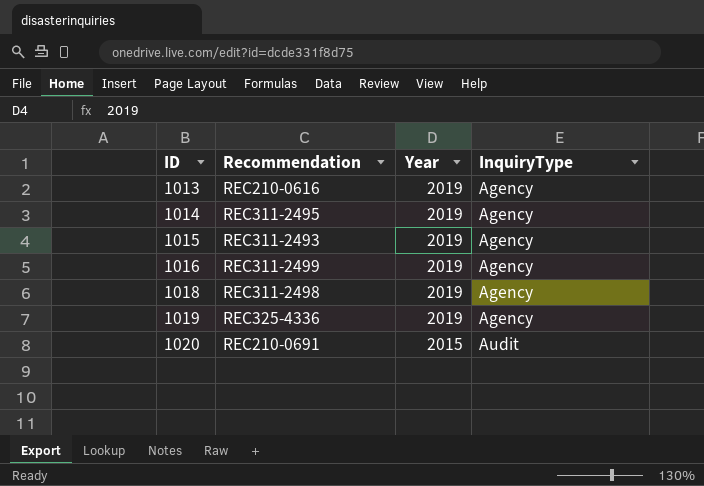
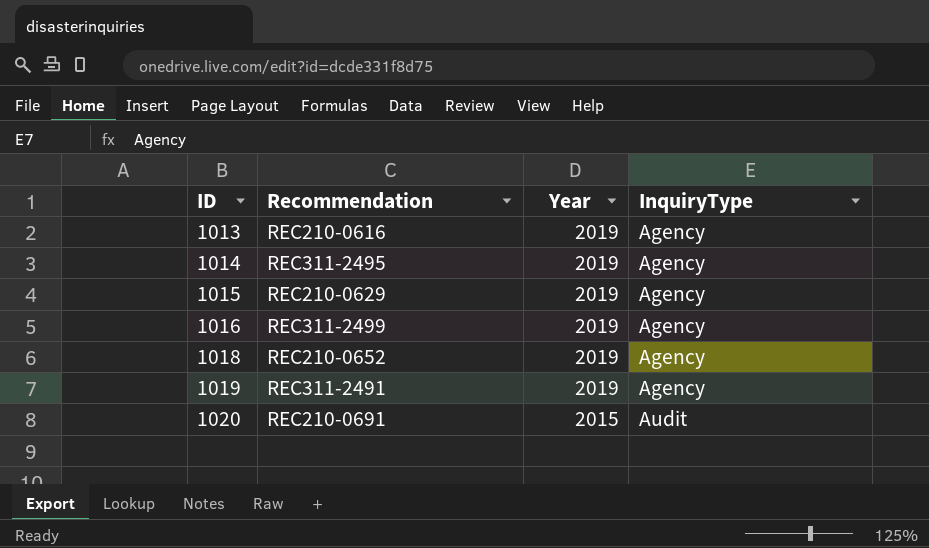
1015 | Recommendation: REC311-2493 -> REC210-0629
1018 | Recommendation: REC311-2498 -> REC210-0652
1019 | Recommendation: REC325-4336 -> REC311-2491

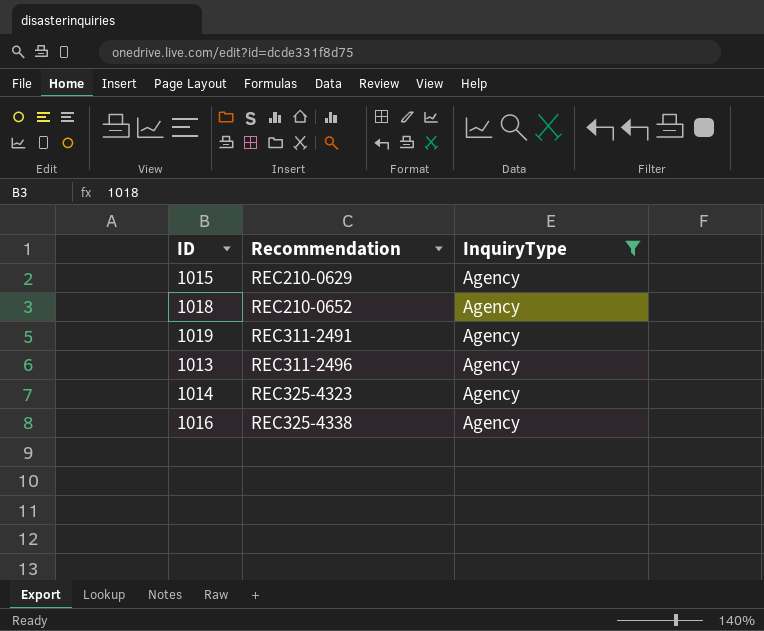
filter: none -> InquiryType = Agency
row order: ID ascending -> Recommendation ascending
column Year | position: 3 -> none
1013 | Recommendation: REC210-0616 -> REC311-2496
1014 | Recommendation: REC311-2495 -> REC325-4323
1016 | Recommendation: REC311-2499 -> REC325-4338

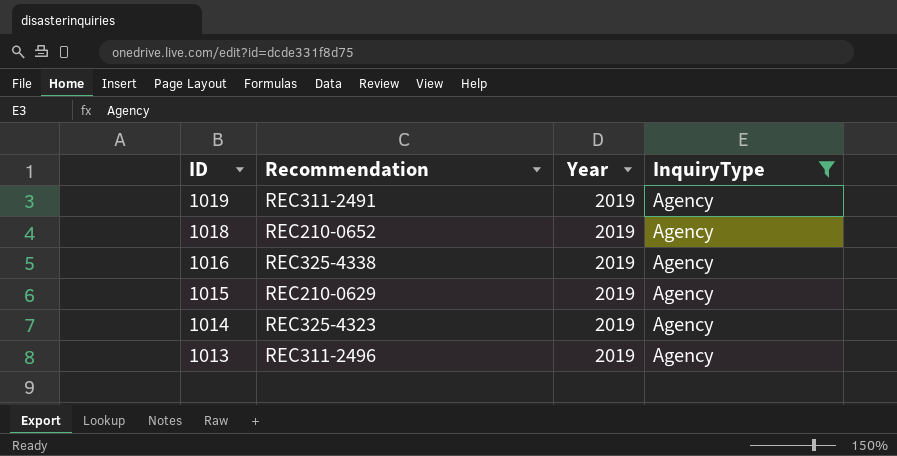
row order: Recommendation ascending -> ID descending
column Year | position: none -> 3

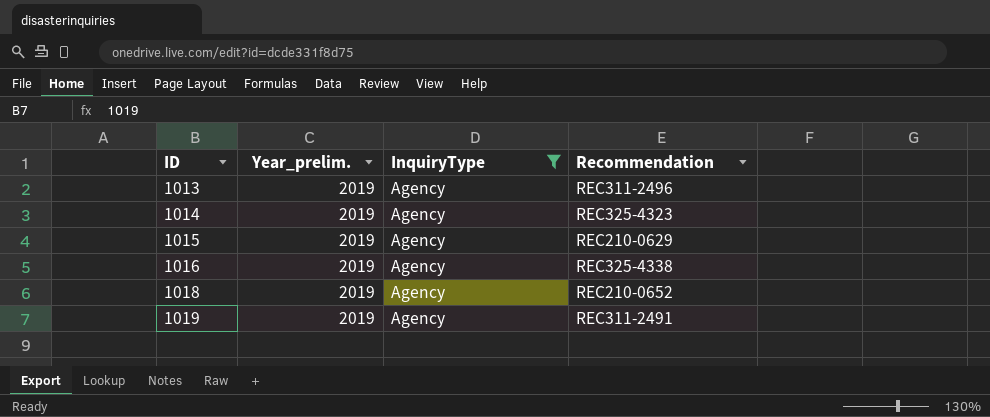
row order: ID descending -> ID ascending
column name: Year -> Year_prelim.
column Recommendation | position: 2 -> 4

